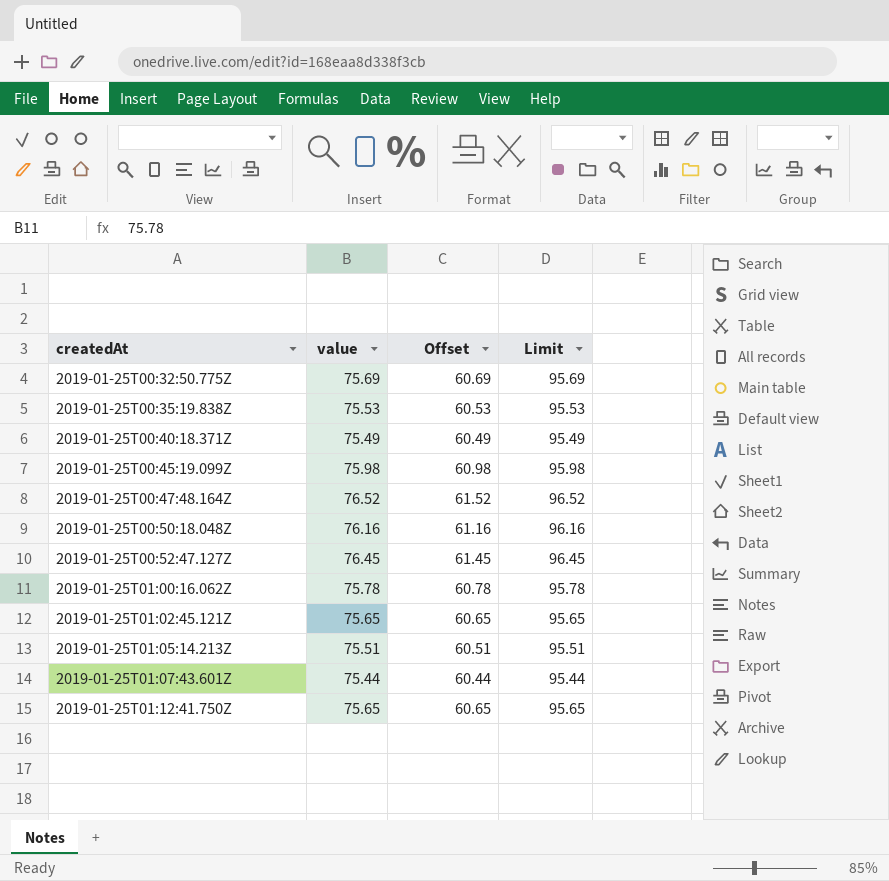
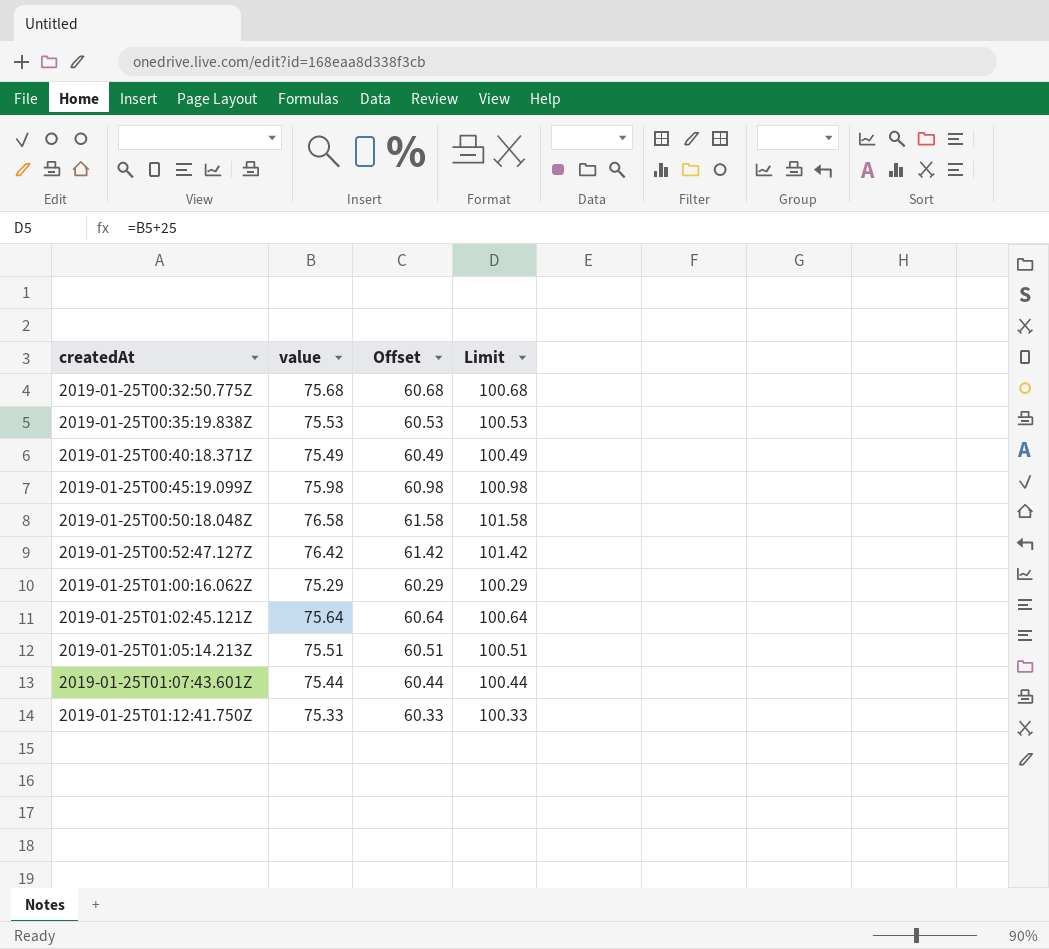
column Limit | formula: [value] + 20 -> [value] + 25
row 2019-01-25T00:47:48.164Z: 76.52 | 61.52 | 96.52 -> none
2019-01-25T00:32:50.775Z | value: 75.69 -> 75.68
2019-01-25T00:32:50.775Z | Offset: 60.69 -> 60.68
2019-01-25T00:50:18.048Z | value: 76.16 -> 76.58
2019-01-25T00:50:18.048Z | Offset: 61.16 -> 61.58
2019-01-25T00:52:47.127Z | value: 76.45 -> 76.42
2019-01-25T00:52:47.127Z | Offset: 61.45 -> 61.42
2019-01-25T01:00:16.062Z | value: 75.78 -> 75.29
2019-01-25T01:00:16.062Z | Offset: 60.78 -> 60.29
2019-01-25T01:02:45.121Z | value: 75.65 -> 75.64
2019-01-25T01:02:45.121Z | Offset: 60.65 -> 60.64
2019-01-25T01:12:41.750Z | value: 75.65 -> 75.33
2019-01-25T01:12:41.750Z | Offset: 60.65 -> 60.33

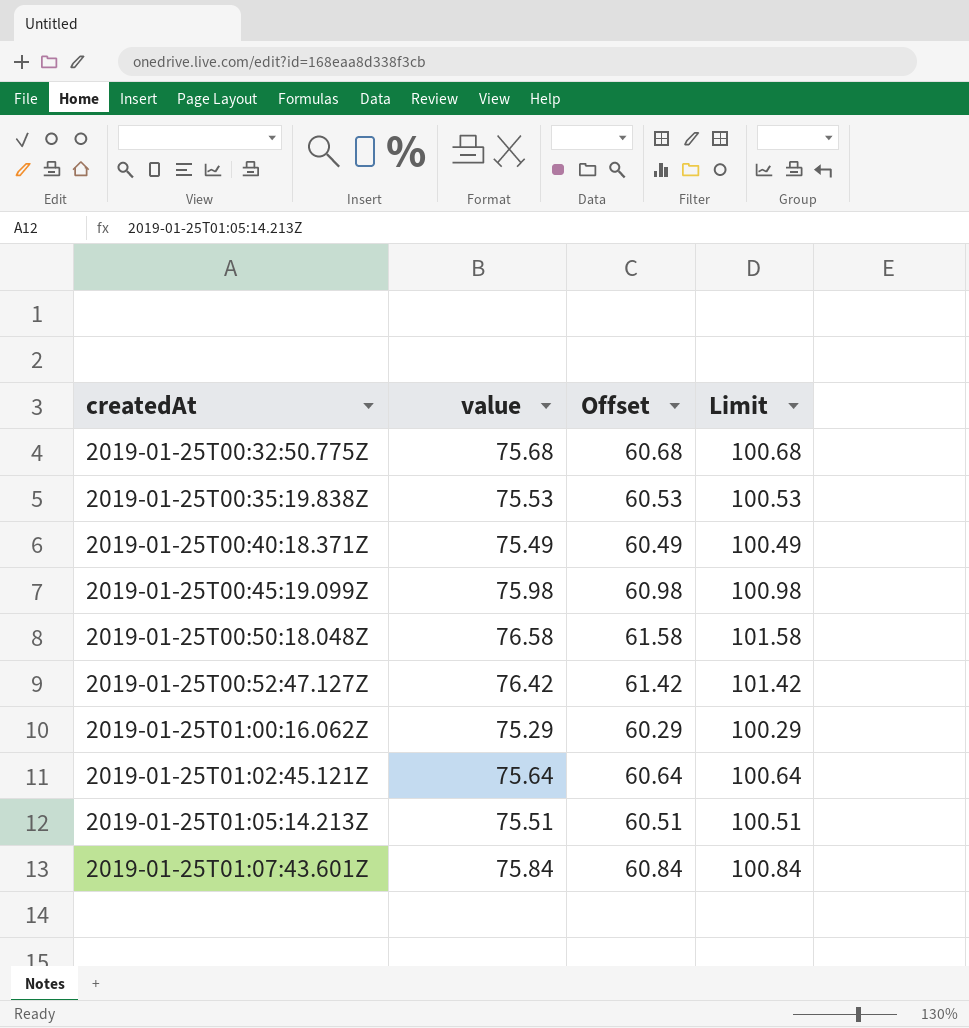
row 2019-01-25T01:12:41.750Z: 75.33 | 60.33 | 100.33 -> none
2019-01-25T01:07:43.601Z | value: 75.44 -> 75.84
2019-01-25T01:07:43.601Z | Offset: 60.44 -> 60.84
2019-01-25T01:07:43.601Z | Limit: 100.44 -> 100.84

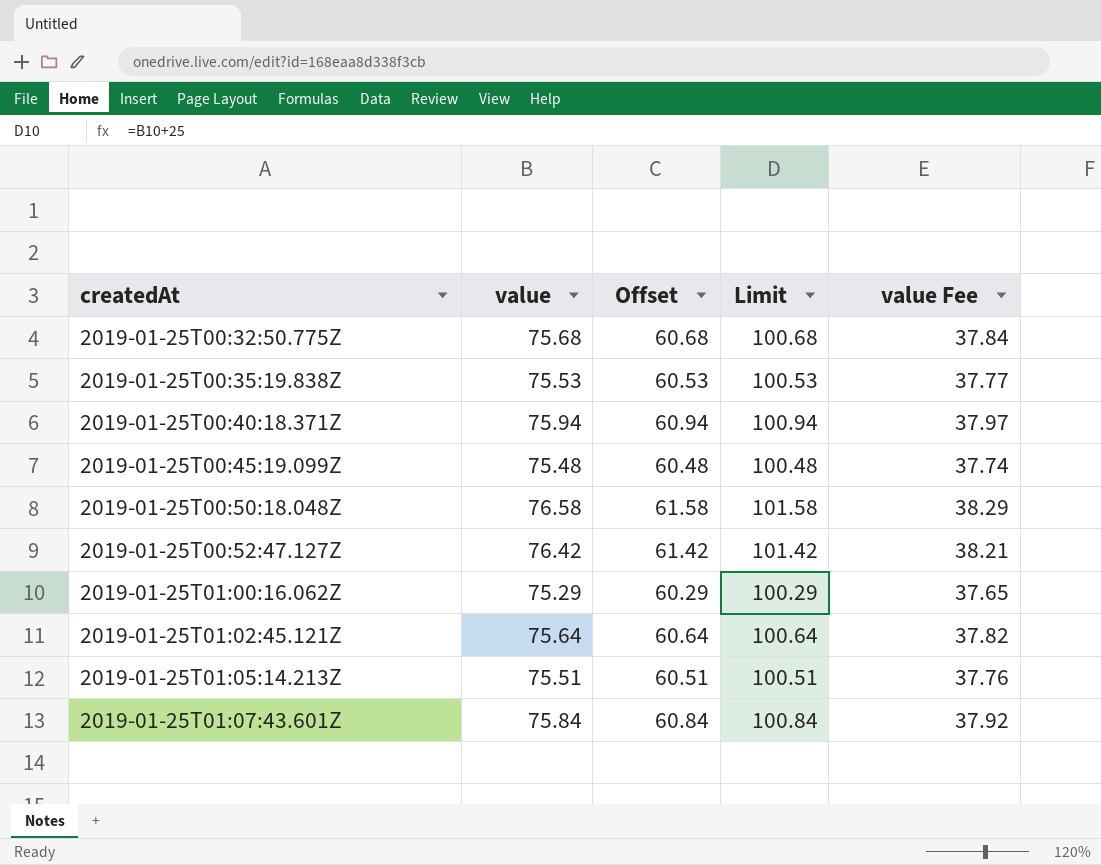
column value Fee | formula: none -> [value] * 0.5
2019-01-25T00:40:18.371Z | value: 75.49 -> 75.94
2019-01-25T00:40:18.371Z | Offset: 60.49 -> 60.94
2019-01-25T00:40:18.371Z | Limit: 100.49 -> 100.94
2019-01-25T00:45:19.099Z | value: 75.98 -> 75.48
2019-01-25T00:45:19.099Z | Offset: 60.98 -> 60.48
2019-01-25T00:45:19.099Z | Limit: 100.98 -> 100.48

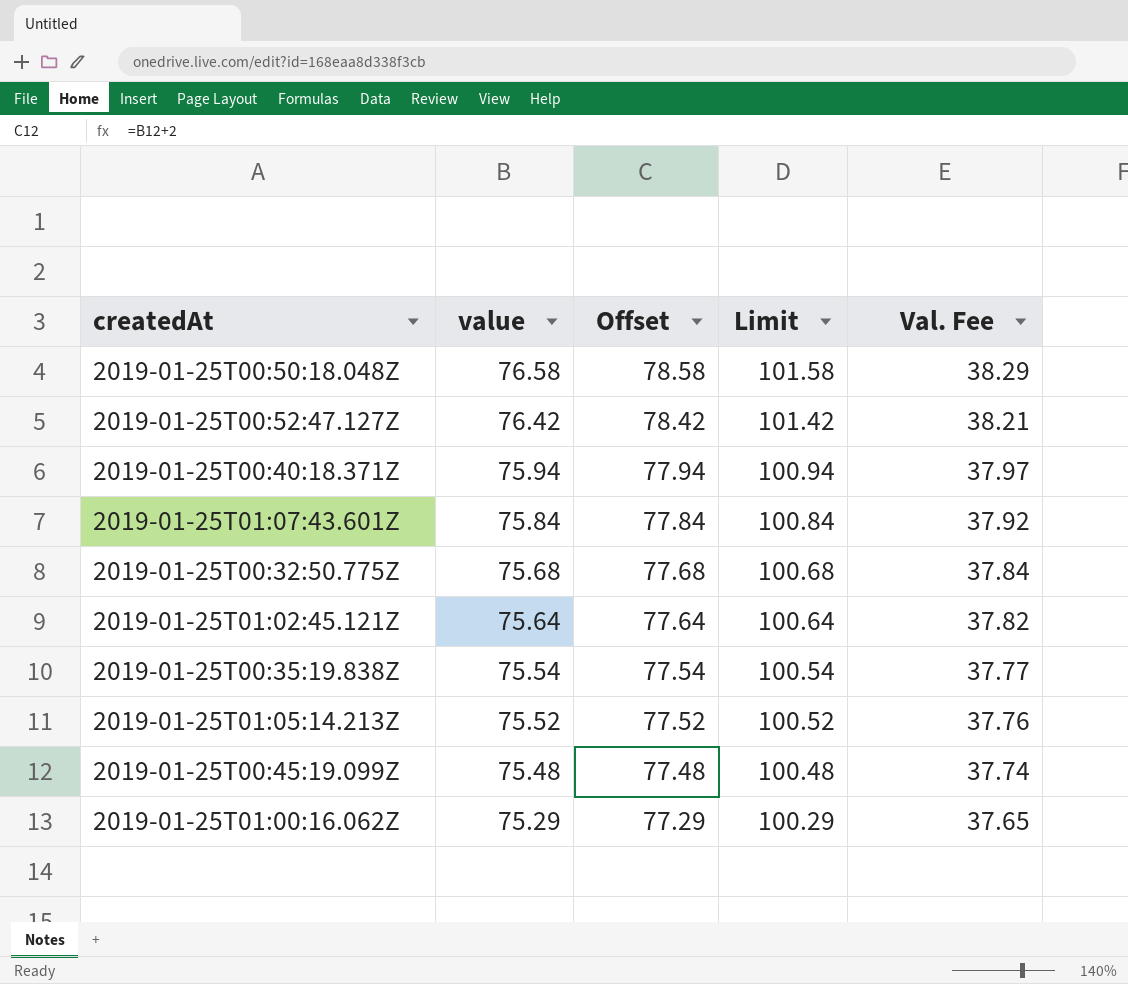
row order: createdAt ascending -> value descending
column Offset | formula: [value] - 15 -> [value] + 2
column name: value Fee -> Val. Fee
2019-01-25T00:35:19.838Z | value: 75.53 -> 75.54
2019-01-25T00:35:19.838Z | Limit: 100.53 -> 100.54
2019-01-25T01:05:14.213Z | value: 75.51 -> 75.52
2019-01-25T01:05:14.213Z | Limit: 100.51 -> 100.52

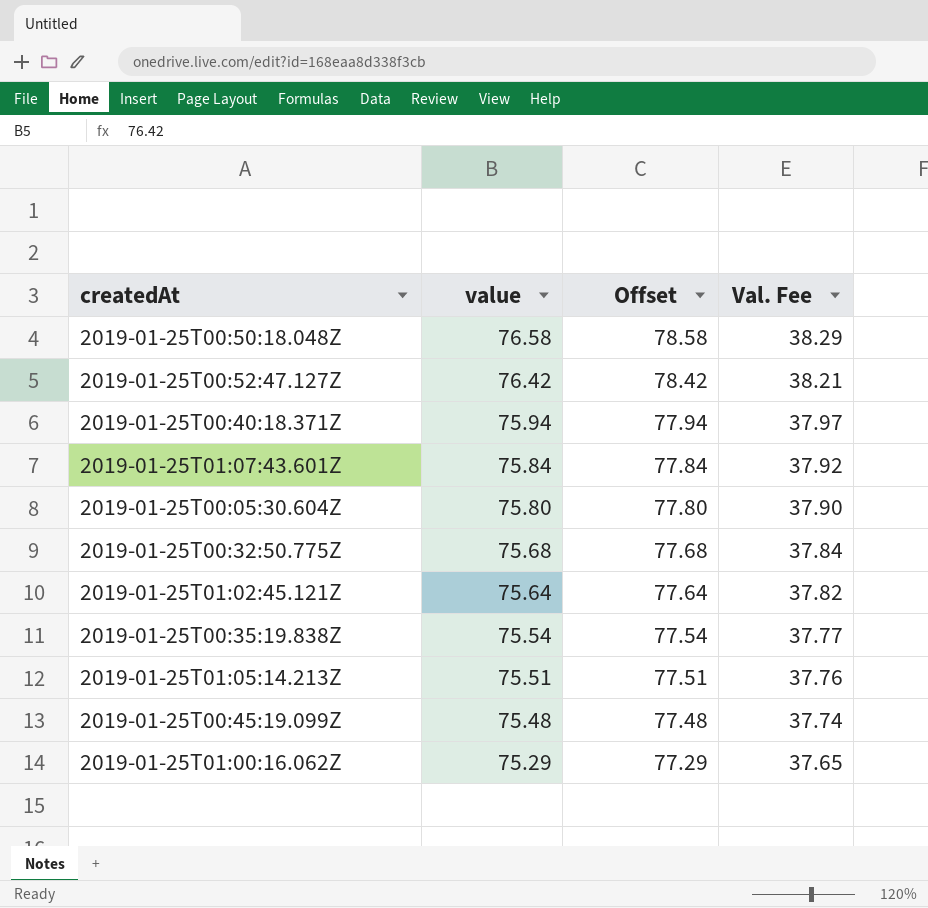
column Limit | formula: [value] + 25 -> none
row 2019-01-25T00:05:30.604Z: none -> 75.80 | 77.80 | 37.90
2019-01-25T01:05:14.213Z | value: 75.52 -> 75.51
2019-01-25T01:05:14.213Z | Offset: 77.52 -> 77.51

